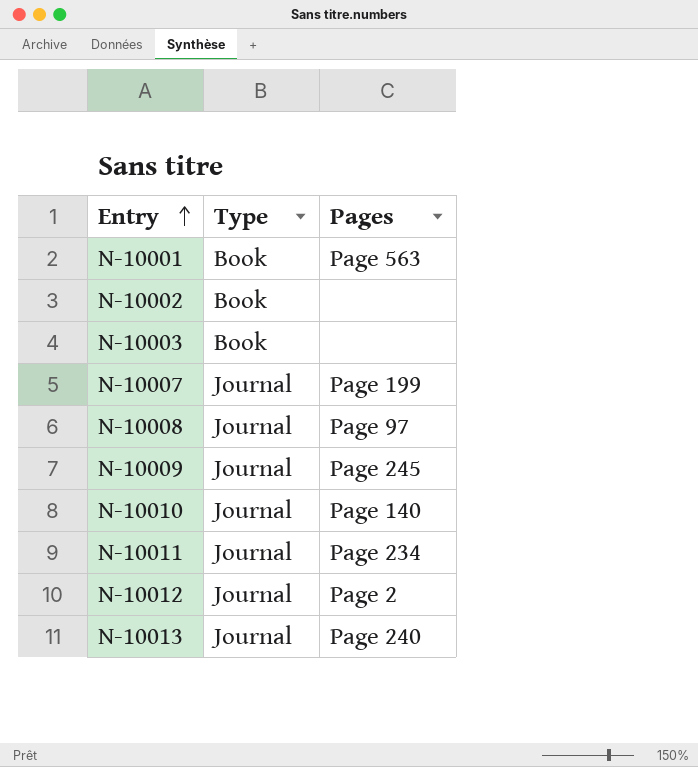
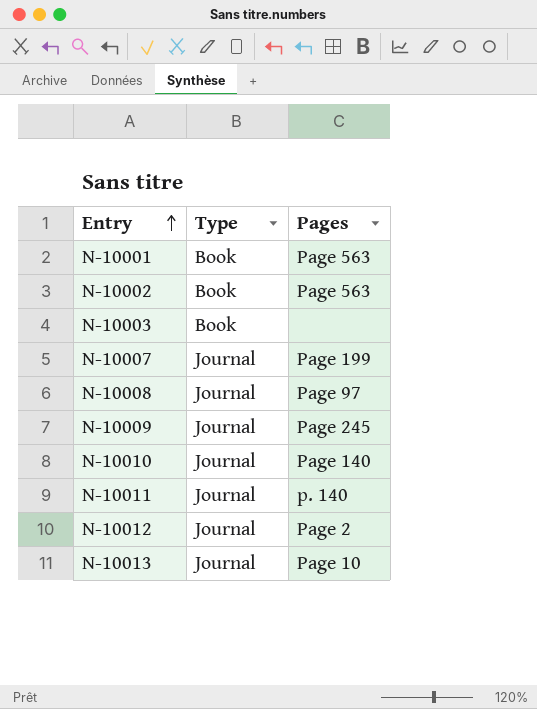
N-10002 | Pages: none -> Page 563
N-10011 | Pages: Page 234 -> p. 140
N-10013 | Pages: Page 240 -> Page 10

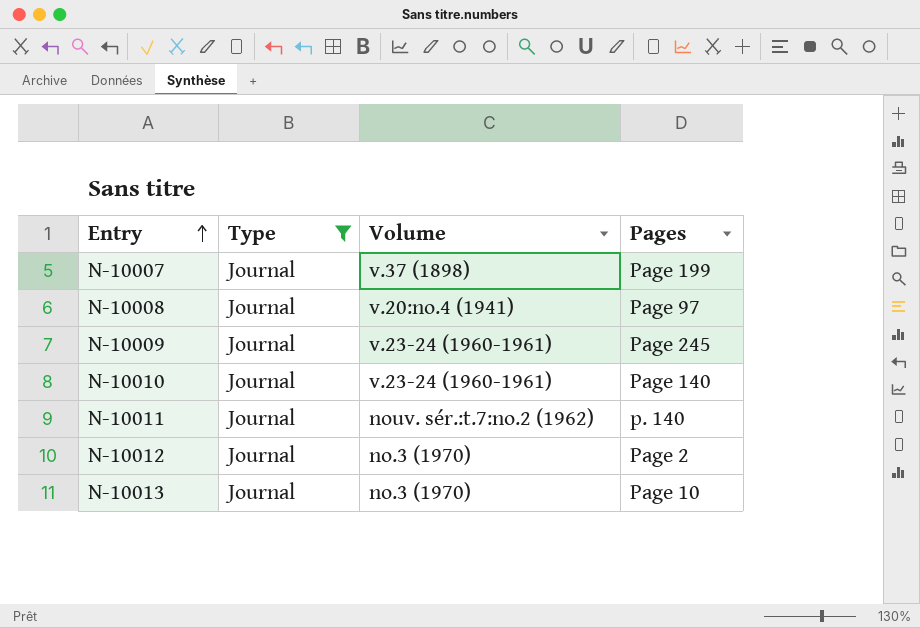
filter: none -> Type = Journal
column Volume | position: none -> 3

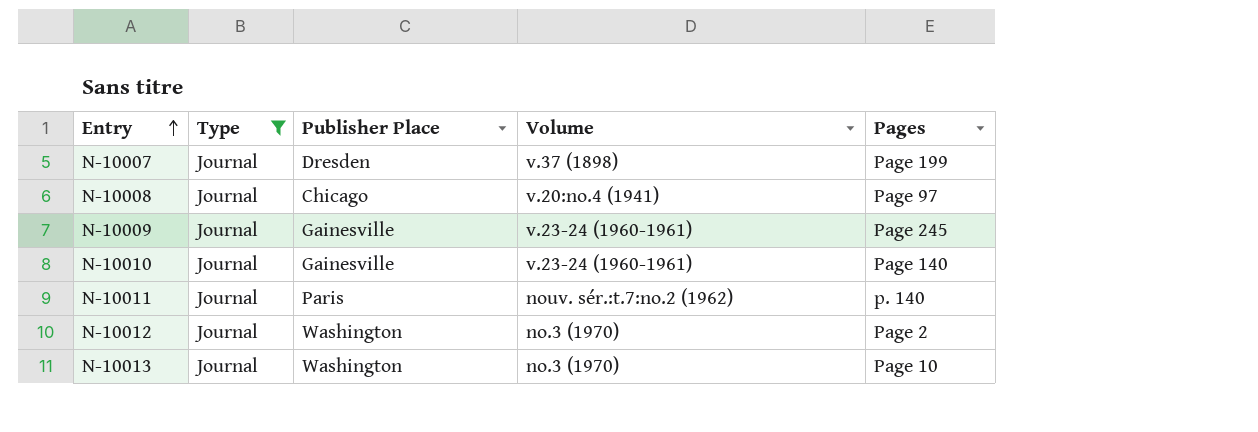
column Publisher Place | position: none -> 3

